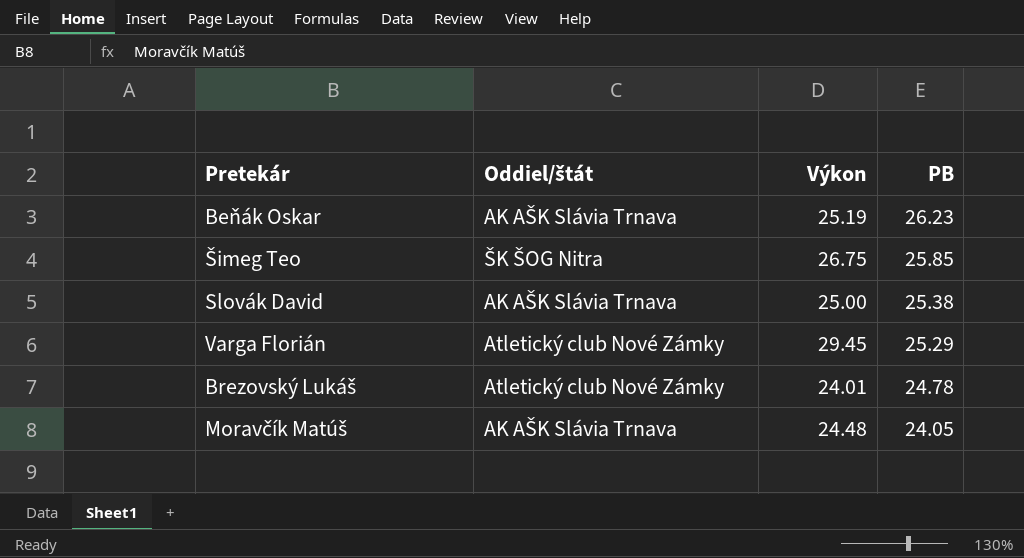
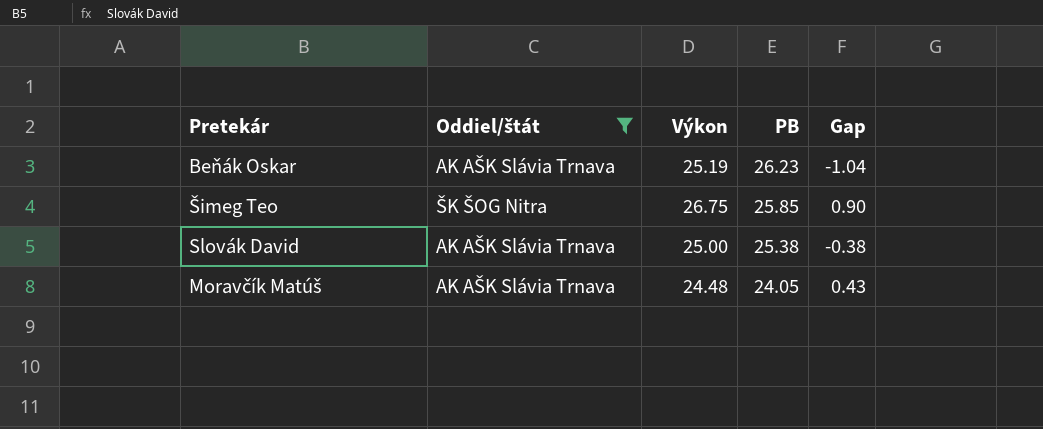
filter: none -> Oddiel/štát != Atletický club Nové Zámky
column Gap | formula: none -> [Výkon] - [PB]

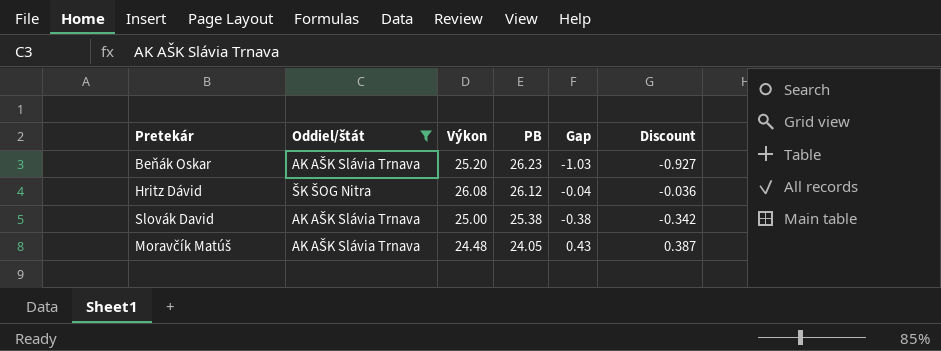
column Discount | formula: none -> [Gap] * 0.9
row Šimeg Teo: ŠK ŠOG Nitra | 26.75 | 25.85 | 0.90 -> none
Beňák Oskar | Výkon: 25.19 -> 25.20
Beňák Oskar | Gap: -1.04 -> -1.03
row Hritz Dávid: none -> ŠK ŠOG Nitra | 26.08 | 26.12 | -0.04 | -0.036

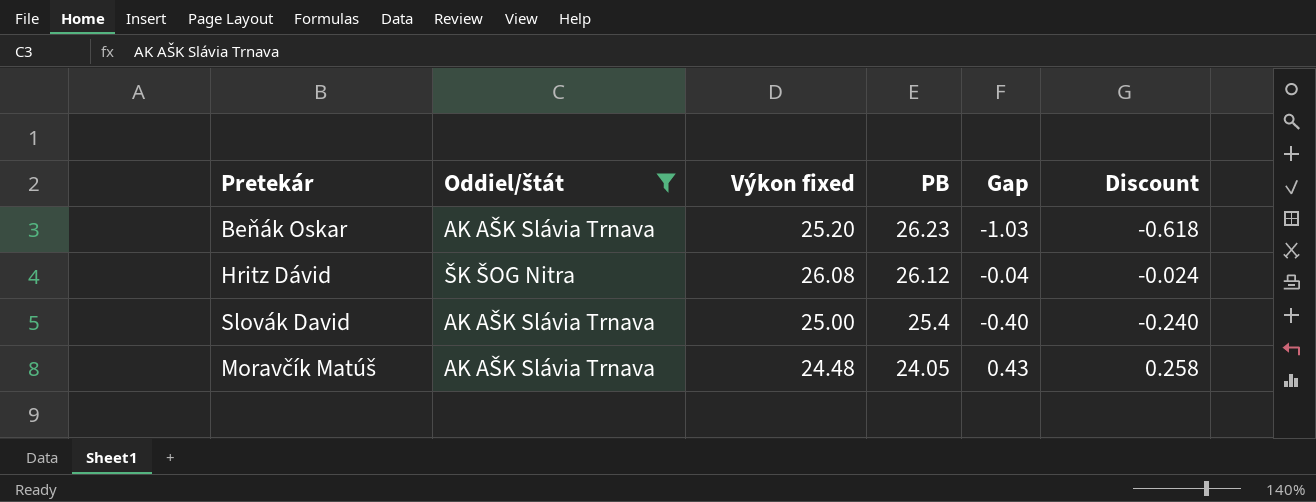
column name: Výkon -> Výkon fixed
column Discount | formula: [Gap] * 0.9 -> [Gap] * 0.6
Slovák David | PB: 25.38 -> 25.4
Slovák David | Gap: -0.38 -> -0.40

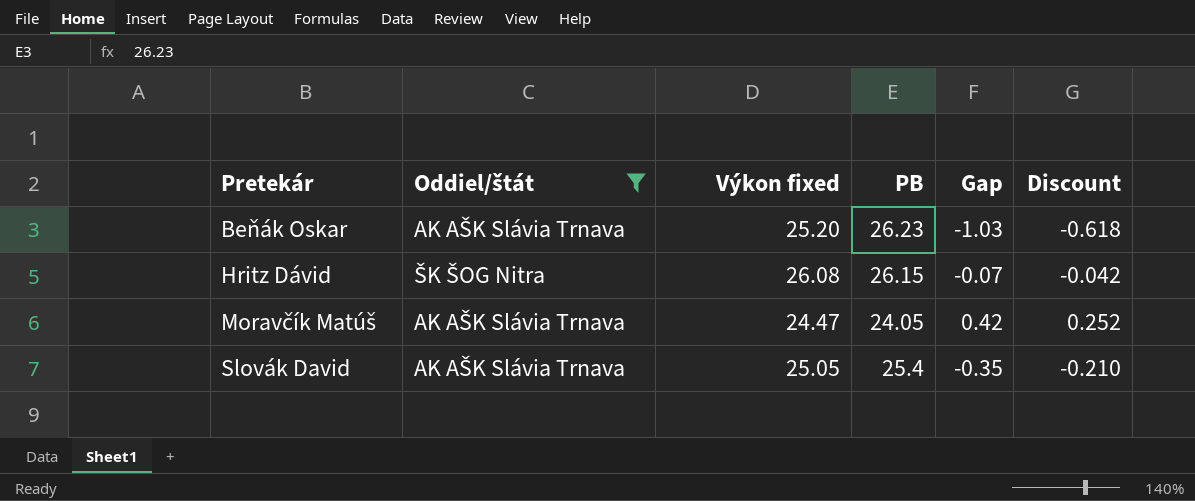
row order: PB descending -> Pretekár ascending
Hritz Dávid | PB: 26.12 -> 26.15
Hritz Dávid | Gap: -0.04 -> -0.07
Hritz Dávid | Discount: -0.024 -> -0.042
Moravčík Matúš | Výkon fixed: 24.48 -> 24.47
Moravčík Matúš | Gap: 0.43 -> 0.42
Moravčík Matúš | Discount: 0.258 -> 0.252
Slovák David | Výkon fixed: 25.00 -> 25.05
Slovák David | Gap: -0.40 -> -0.35
Slovák David | Discount: -0.240 -> -0.210

